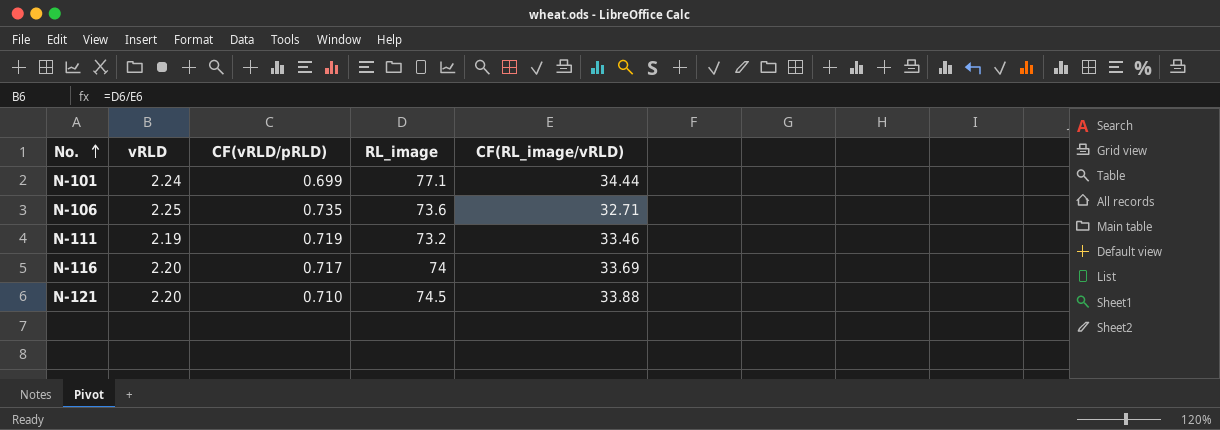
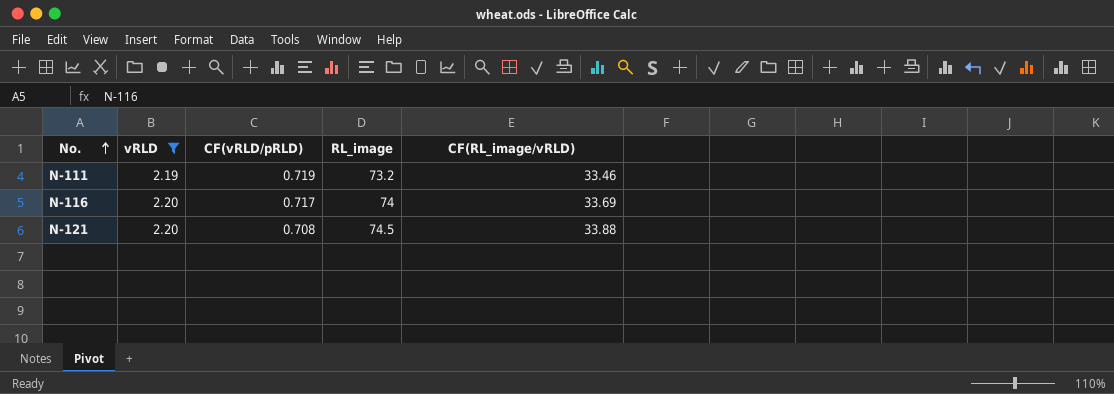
filter: none -> vRLD <= 2.20
N-121 | CF(vRLD/pRLD): 0.710 -> 0.708

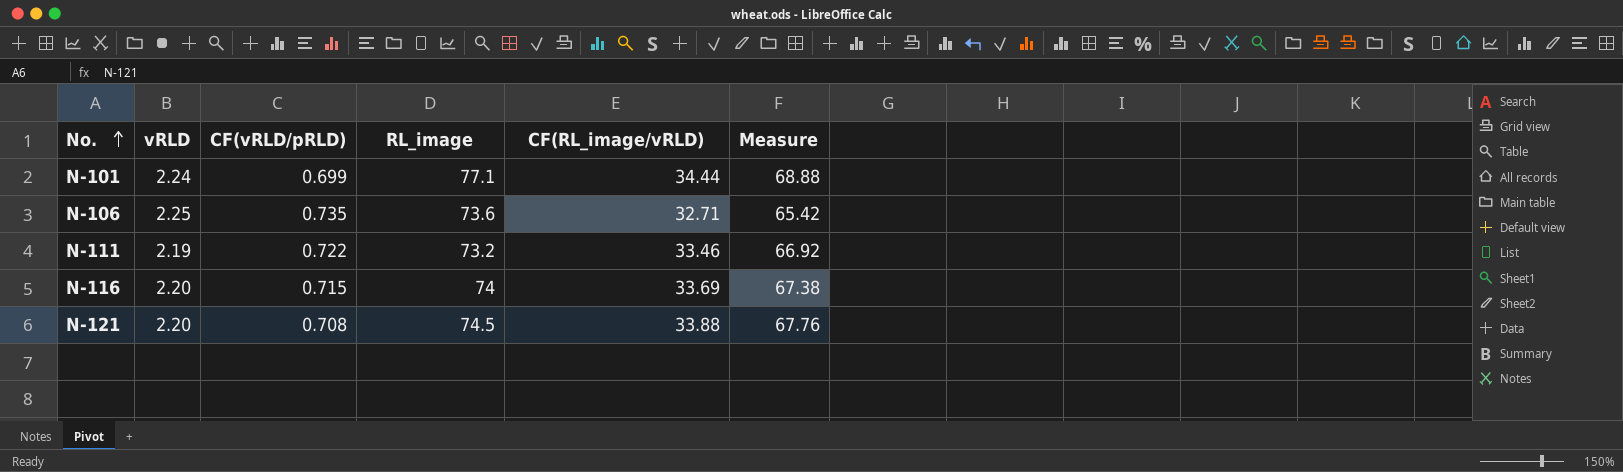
filter: vRLD <= 2.20 -> none
column Measure | formula: none -> [CF(RL_image/vRLD)] * 2
N-111 | CF(vRLD/pRLD): 0.719 -> 0.722
N-116 | CF(vRLD/pRLD): 0.717 -> 0.715

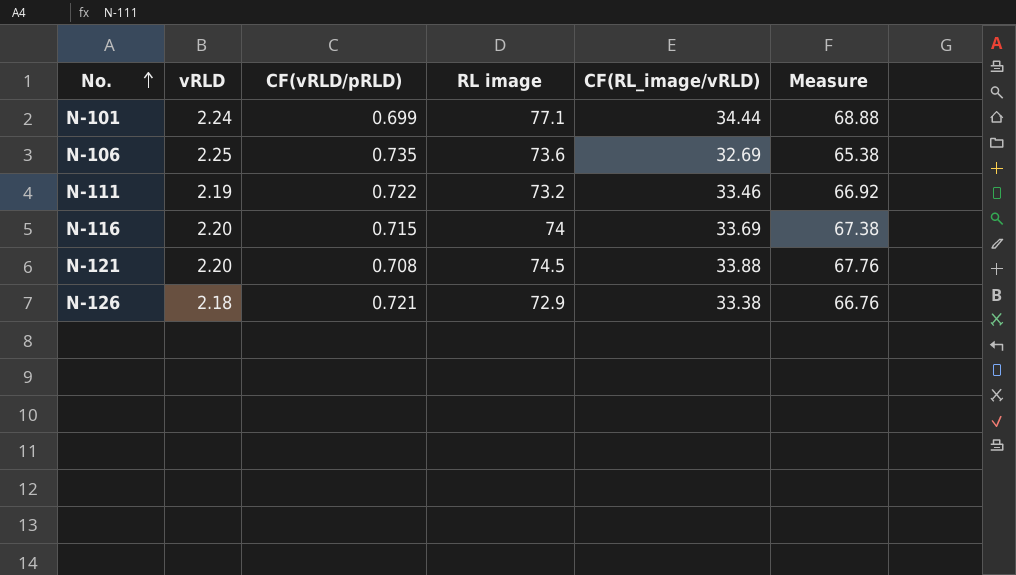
column name: RL_image -> RL image
N-106 | CF(RL_image/vRLD): 32.71 -> 32.69
N-106 | Measure: 65.42 -> 65.38
row N-126: none -> 2.18 | 0.721 | 72.9 | 33.38 | 66.76

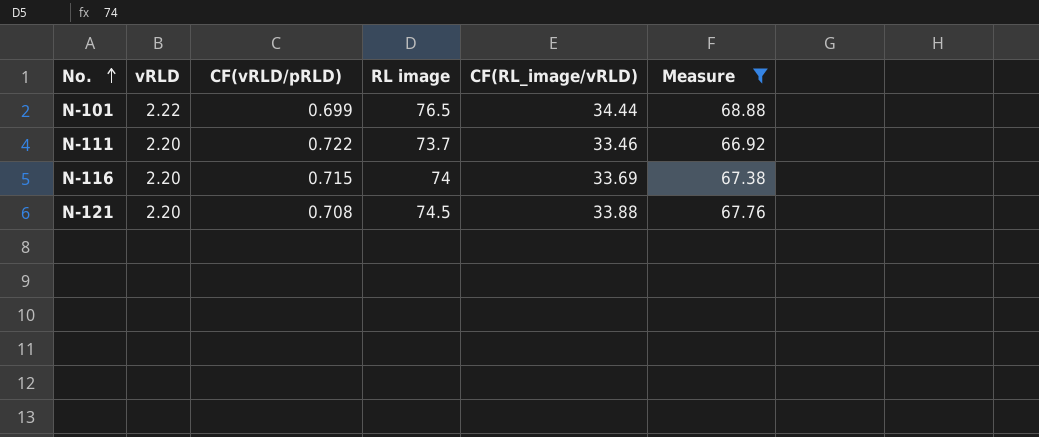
filter: none -> Measure >= 66.92
N-101 | vRLD: 2.24 -> 2.22
N-101 | RL image: 77.1 -> 76.5
N-111 | vRLD: 2.19 -> 2.20
N-111 | RL image: 73.2 -> 73.7

